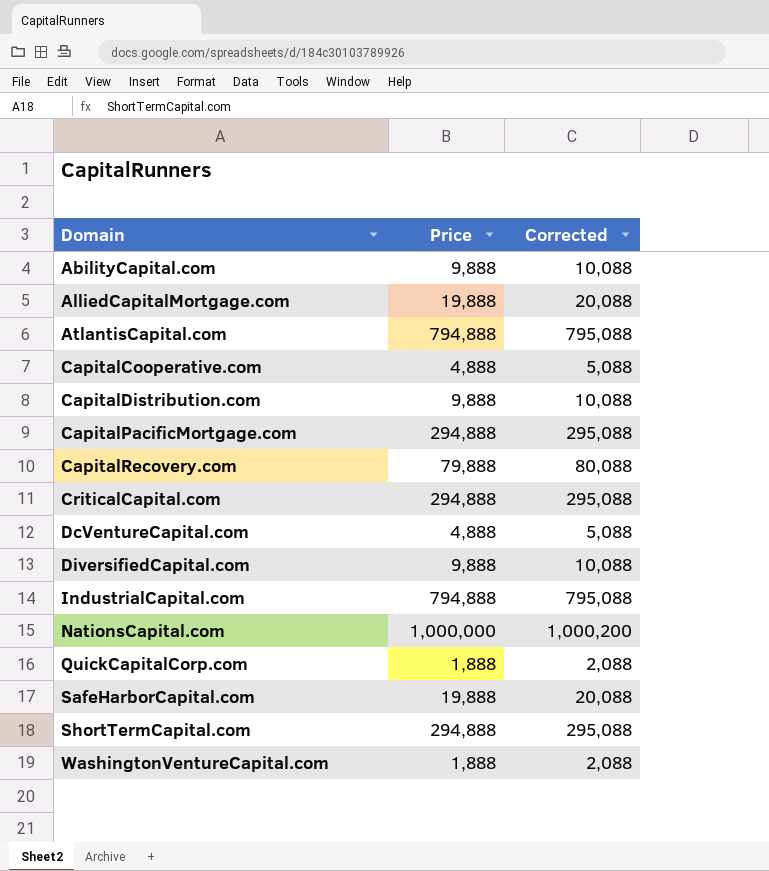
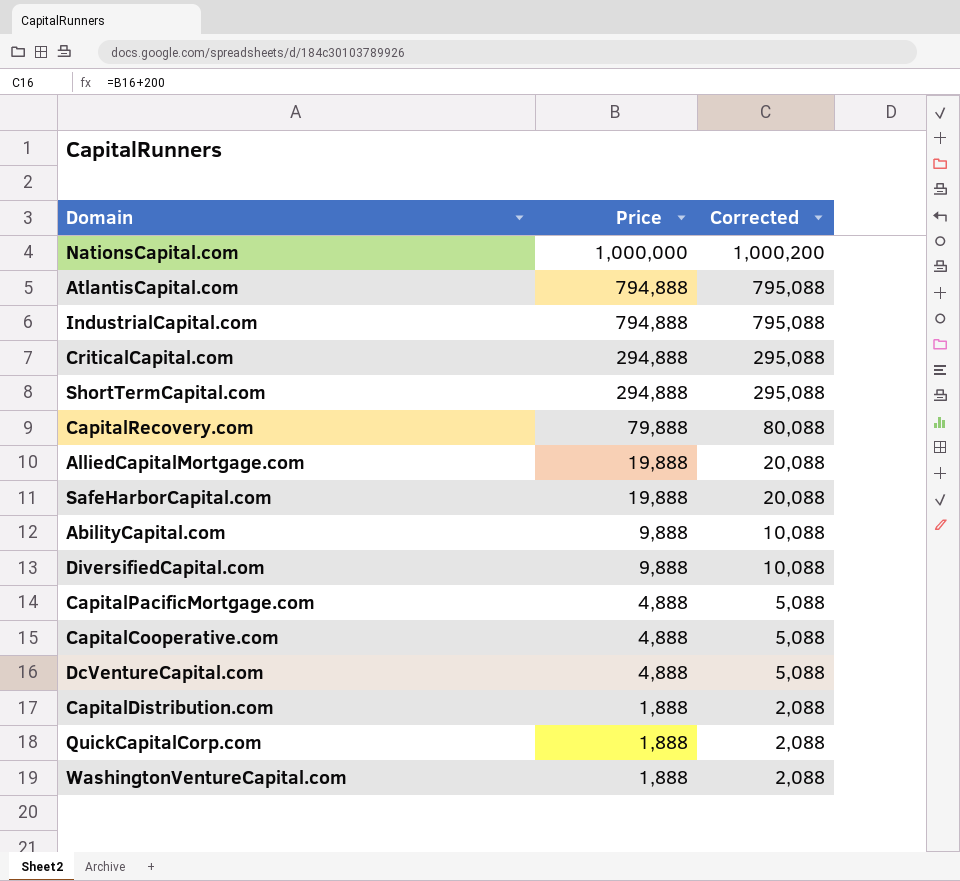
row order: Domain ascending -> Price descending
CapitalPacificMortgage.com | Price: 294,888 -> 4,888
CapitalPacificMortgage.com | Corrected: 295,088 -> 5,088
CapitalDistribution.com | Price: 9,888 -> 1,888
CapitalDistribution.com | Corrected: 10,088 -> 2,088

